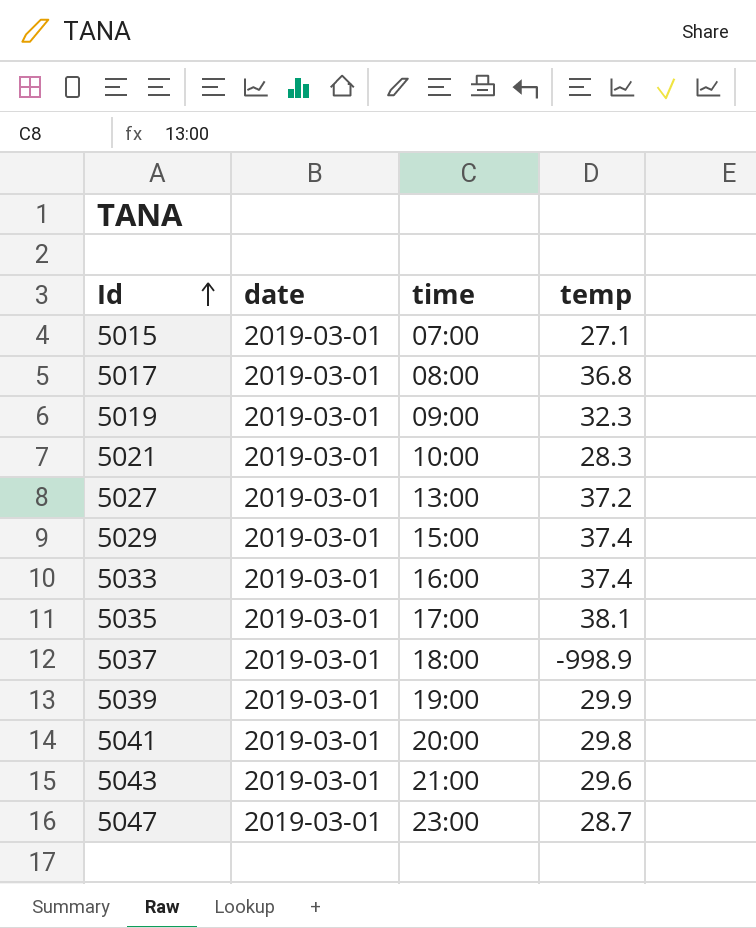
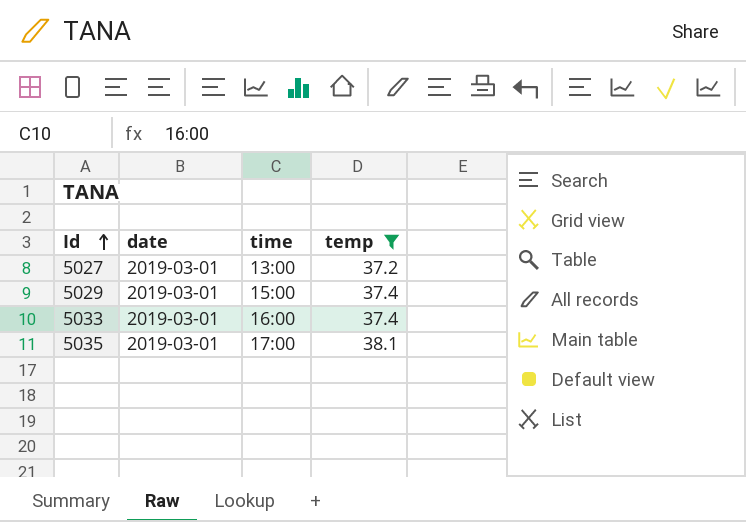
filter: none -> temp >= 37.2

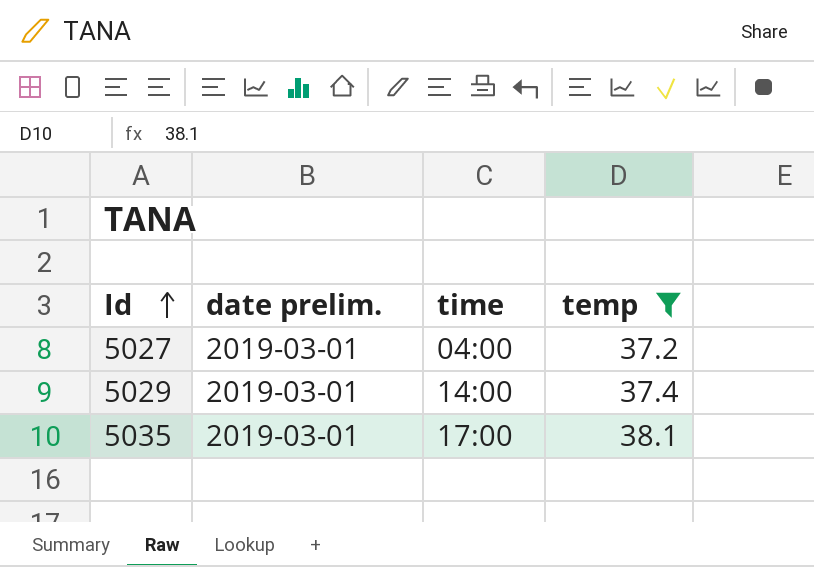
column name: date -> date prelim.
row 5033: 2019-03-01 | 16:00 | 37.4 -> none
5027 | time: 13:00 -> 04:00
5029 | time: 15:00 -> 14:00

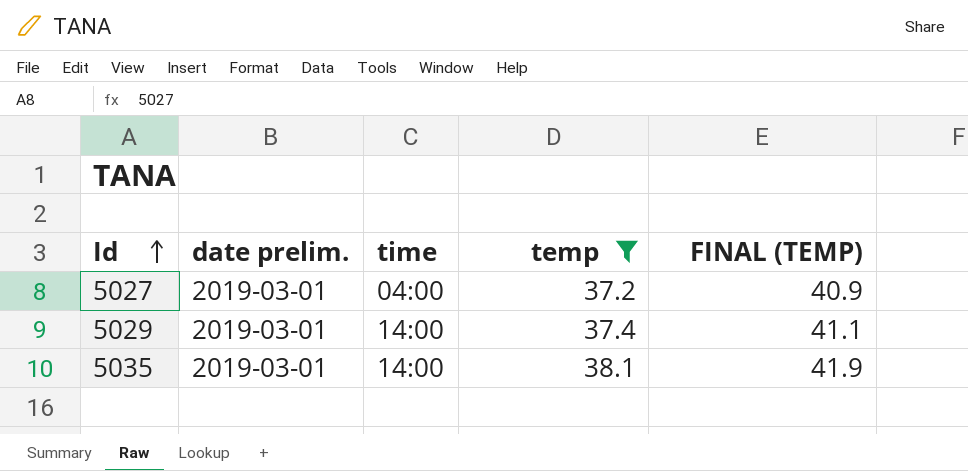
column FINAL (TEMP) | formula: none -> [temp] * 1.1
5035 | time: 17:00 -> 14:00

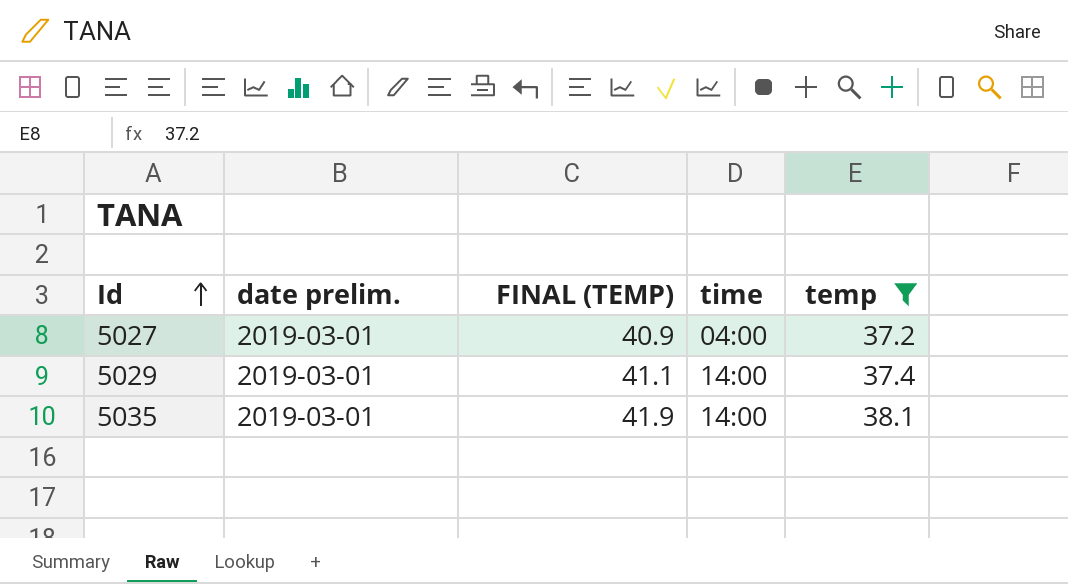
column FINAL (TEMP) | position: 5 -> 3

